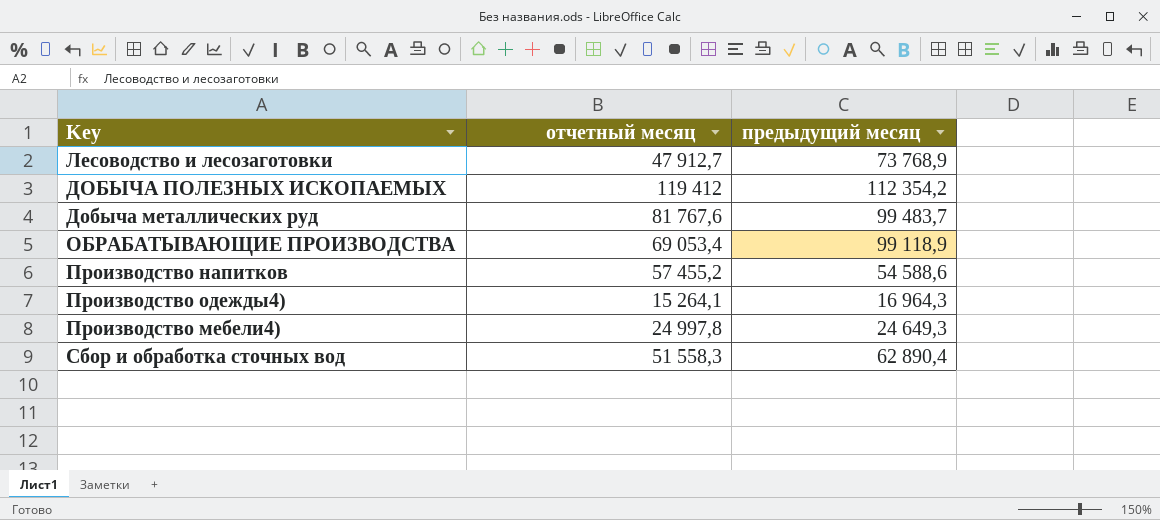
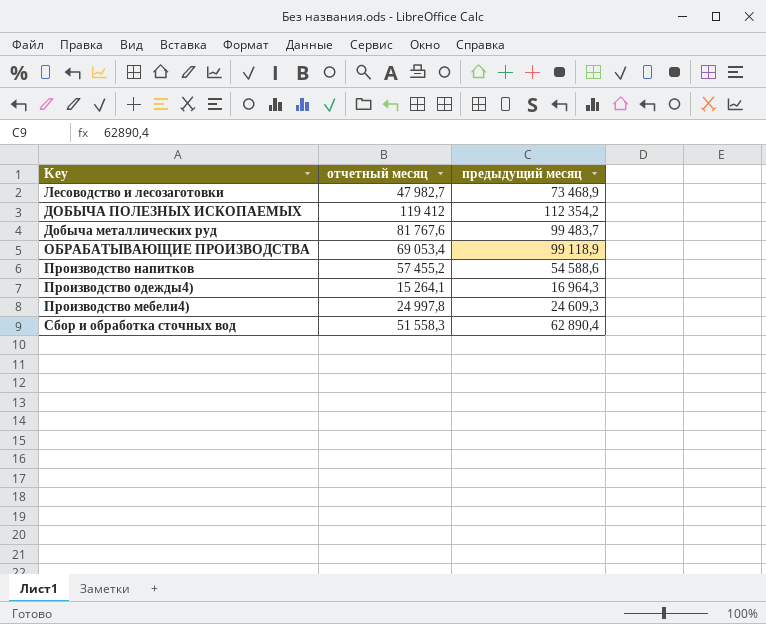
Лесоводство и лесозаготовки | отчетный месяц: 47 912,7 -> 47 982,7
Лесоводство и лесозаготовки | предыдущий месяц: 73 768,9 -> 73 468,9
Производство мебели4) | предыдущий месяц: 24 649,3 -> 24 609,3

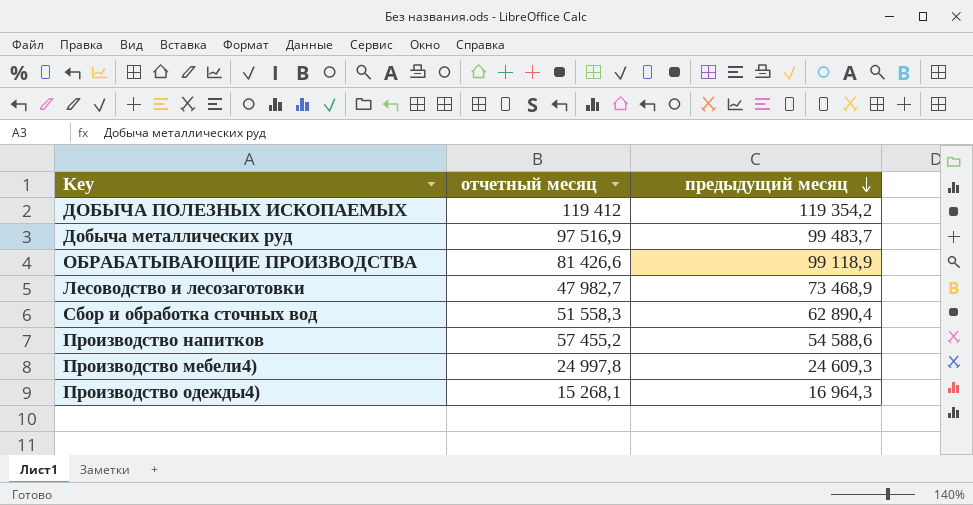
row order: none -> предыдущий месяц descending
ДОБЫЧА ПОЛЕЗНЫХ ИСКОПАЕМЫХ | предыдущий месяц: 112 354,2 -> 119 354,2
Добыча металлических руд | отчетный месяц: 81 767,6 -> 97 516,9
ОБРАБАТЫВАЮЩИЕ ПРОИЗВОДСТВА | отчетный месяц: 69 053,4 -> 81 426,6
Производство одежды4) | отчетный месяц: 15 264,1 -> 15 268,1

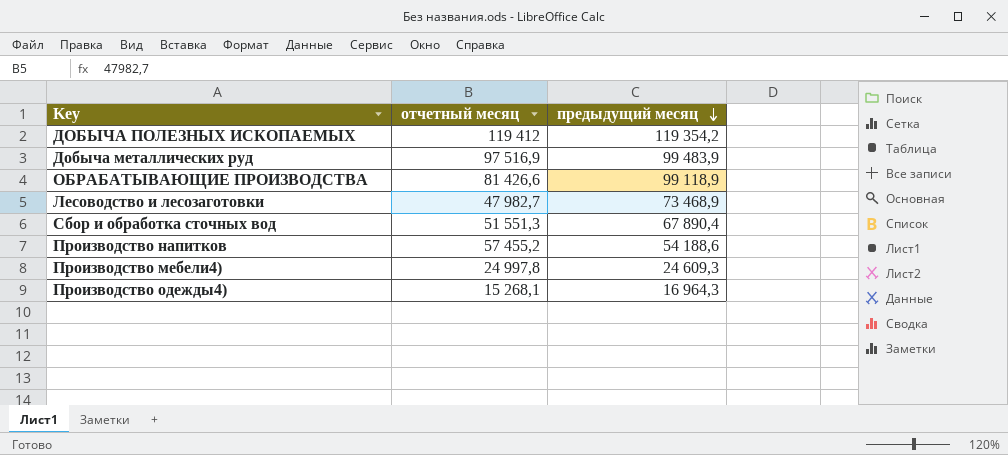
Добыча металлических руд | предыдущий месяц: 99 483,7 -> 99 483,9
Сбор и обработка сточных вод | отчетный месяц: 51 558,3 -> 51 551,3
Сбор и обработка сточных вод | предыдущий месяц: 62 890,4 -> 67 890,4
Производство напитков | предыдущий месяц: 54 588,6 -> 54 188,6

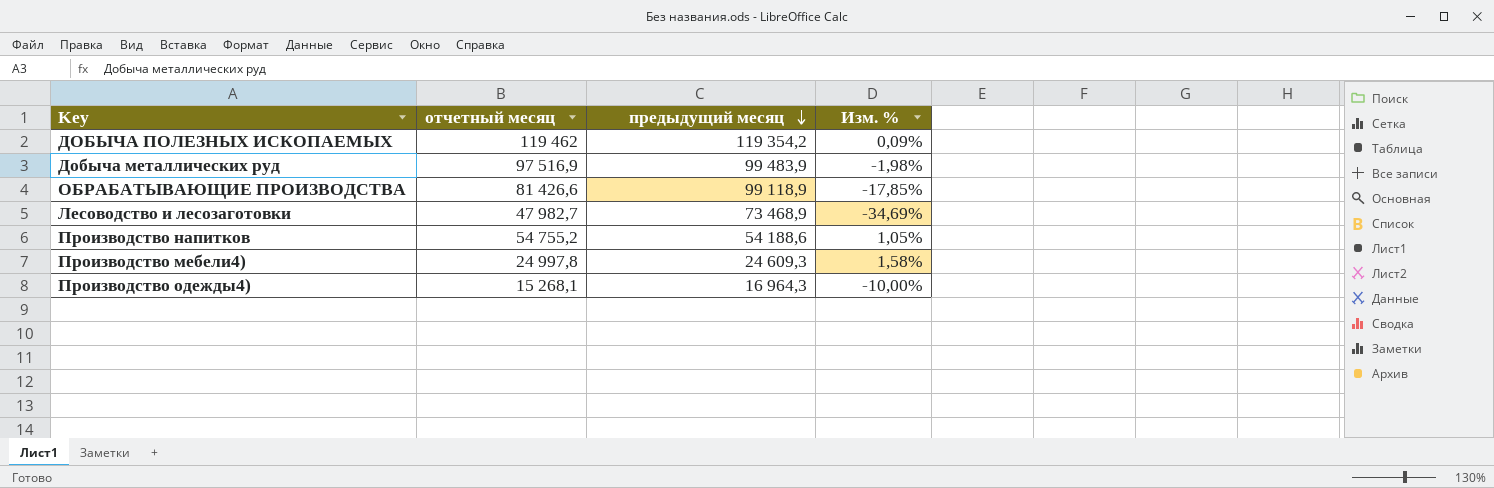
column Изм. % | formula: none -> ([отчетный месяц] - [предыдущий месяц]) / [предыдущий месяц]
row Сбор и обработка сточных вод: 51 551,3 | 67 890,4 -> none
ДОБЫЧА ПОЛЕЗНЫХ ИСКОПАЕМЫХ | отчетный месяц: 119 412 -> 119 462
Производство напитков | отчетный месяц: 57 455,2 -> 54 755,2

